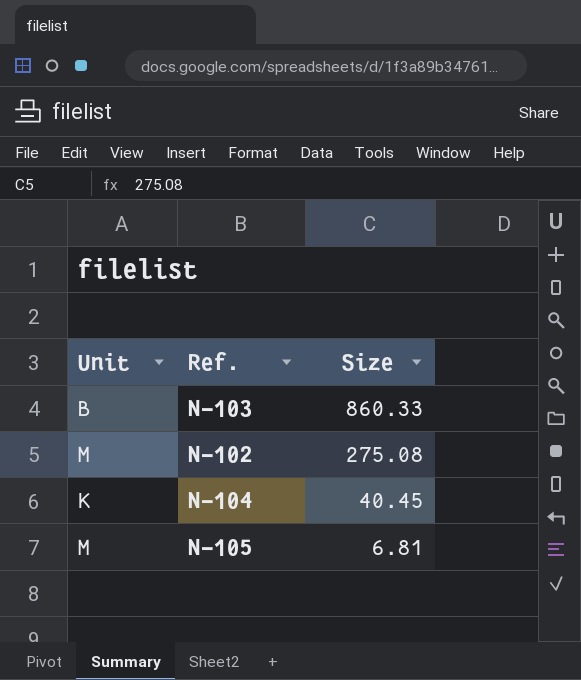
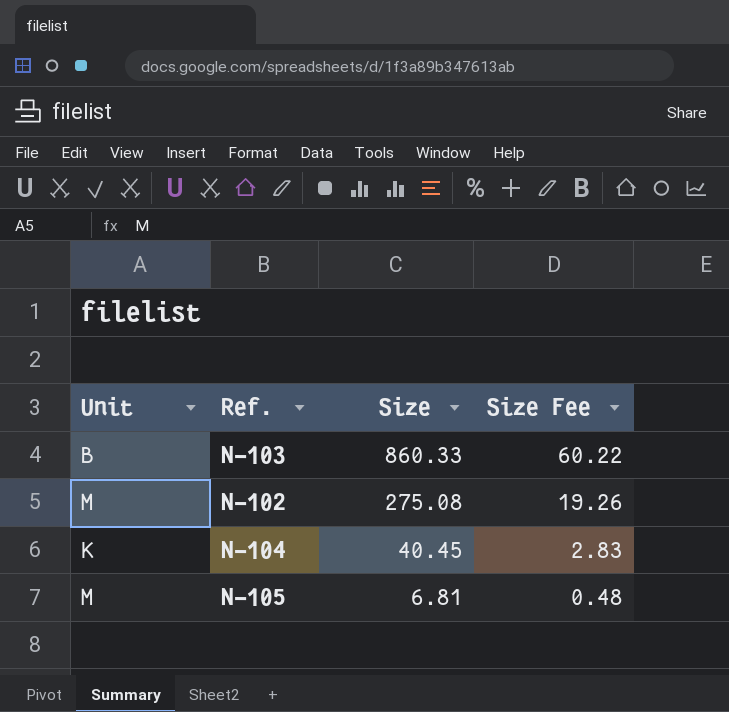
column Size Fee | formula: none -> [Size] * 0.07

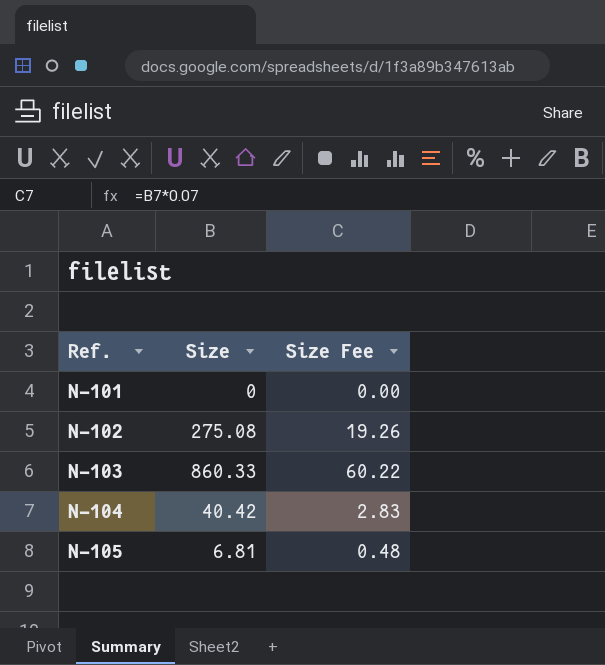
row order: Size descending -> Ref. ascending
column Unit | position: 1 -> none
row N-101: none -> 0 | 0.00
N-104 | Size: 40.45 -> 40.42

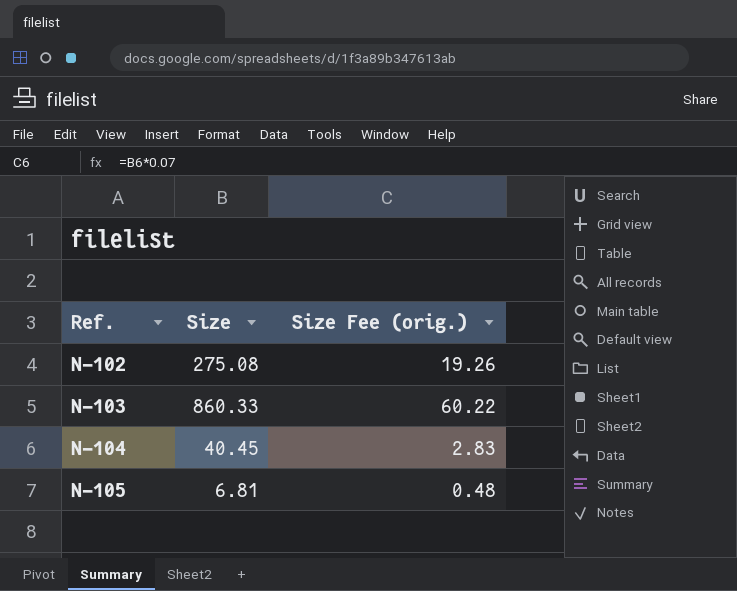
column name: Size Fee -> Size Fee (orig.)
row N-101: 0 | 0.00 -> none
N-104 | Size: 40.42 -> 40.45

